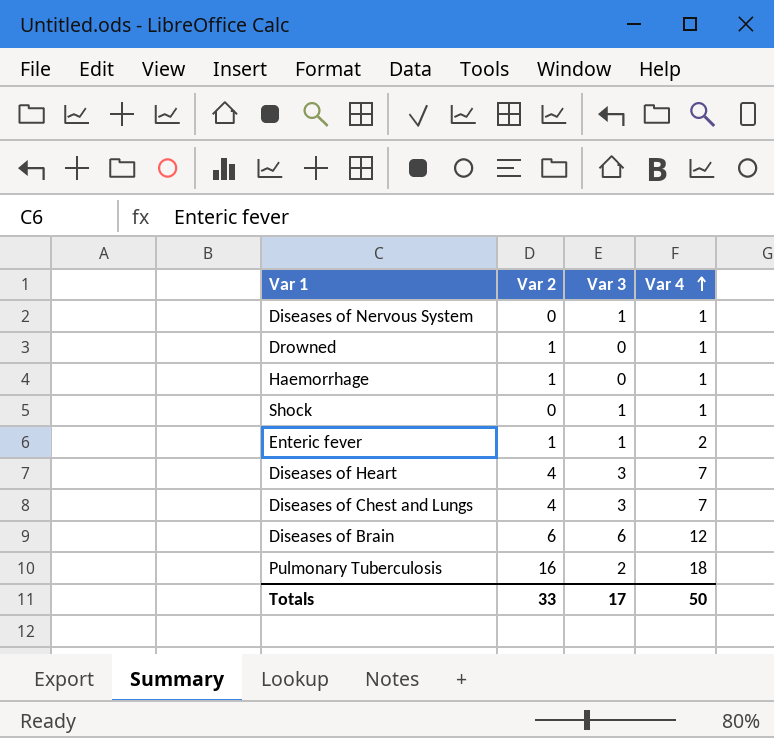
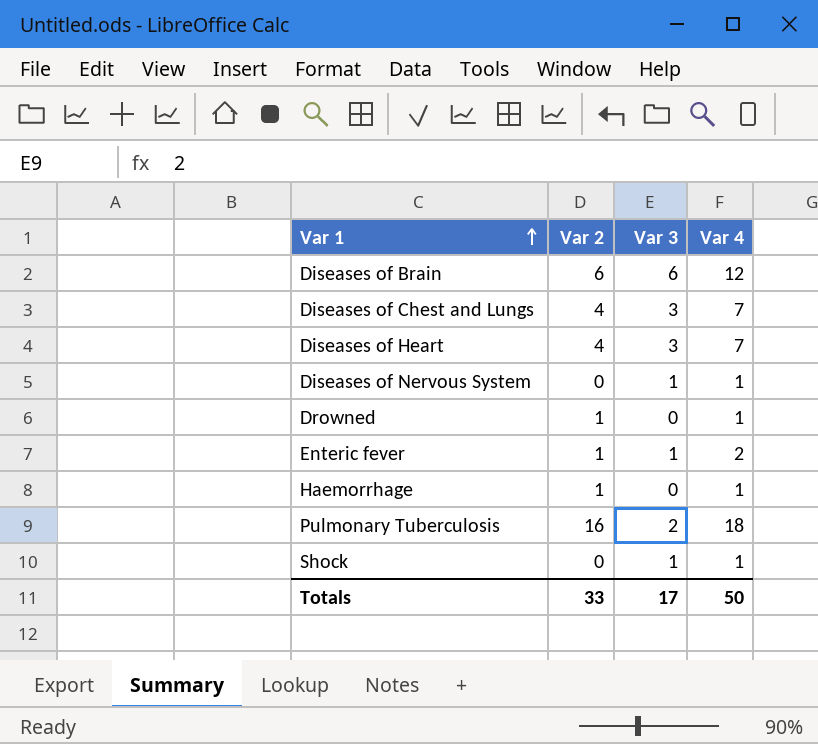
row order: Var 4 ascending -> Var 1 ascending

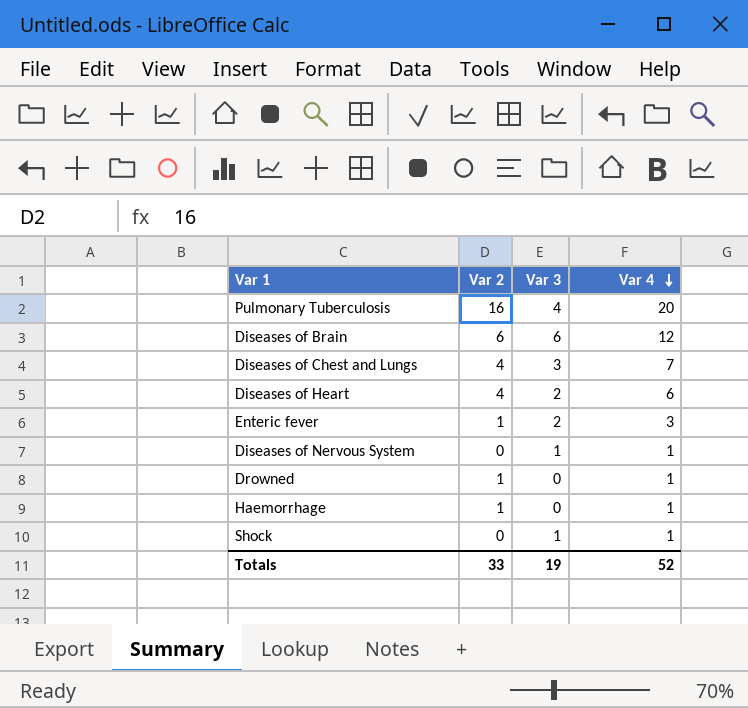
row order: Var 1 ascending -> Var 4 descending
Pulmonary Tuberculosis | Var 3: 2 -> 4
Pulmonary Tuberculosis | Var 4: 18 -> 20
Diseases of Heart | Var 3: 3 -> 2
Diseases of Heart | Var 4: 7 -> 6
Enteric fever | Var 3: 1 -> 2
Enteric fever | Var 4: 2 -> 3
Totals | Var 3: 17 -> 19
Totals | Var 4: 50 -> 52

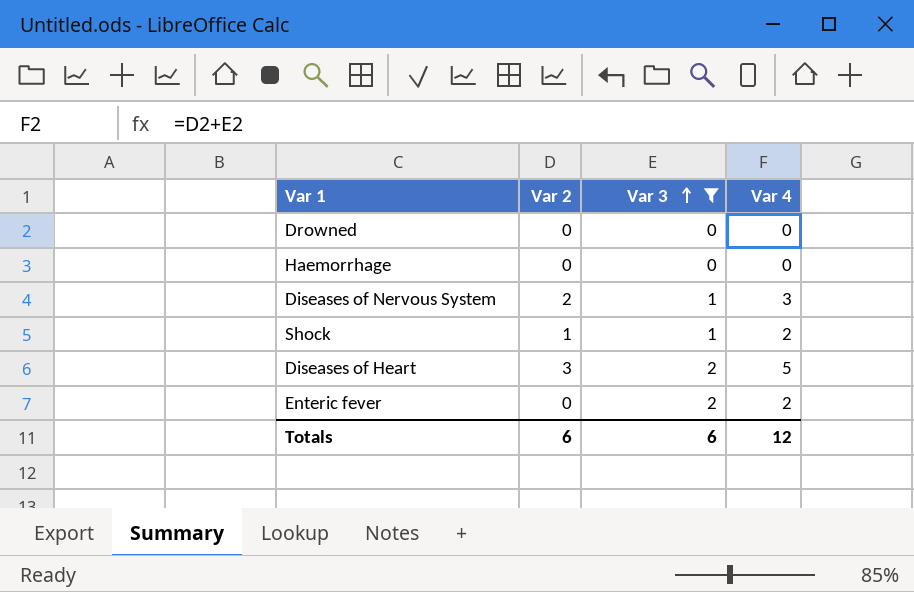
filter: none -> Var 3 <= 2
row order: Var 4 descending -> Var 3 ascending
Drowned | Var 2: 1 -> 0
Drowned | Var 4: 1 -> 0
Haemorrhage | Var 2: 1 -> 0
Haemorrhage | Var 4: 1 -> 0
Diseases of Nervous System | Var 2: 0 -> 2
Diseases of Nervous System | Var 4: 1 -> 3
Shock | Var 2: 0 -> 1
Shock | Var 4: 1 -> 2
Diseases of Heart | Var 2: 4 -> 3
Diseases of Heart | Var 4: 6 -> 5
Enteric fever | Var 2: 1 -> 0
Enteric fever | Var 4: 3 -> 2
Totals | Var 2: 33 -> 6
Totals | Var 3: 19 -> 6
Totals | Var 4: 52 -> 12

